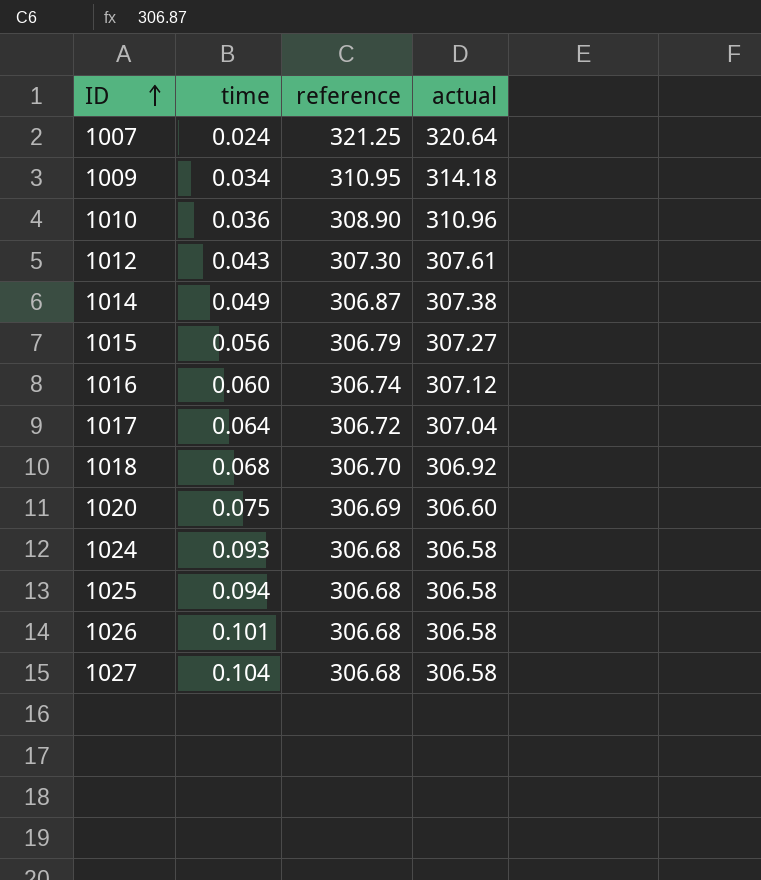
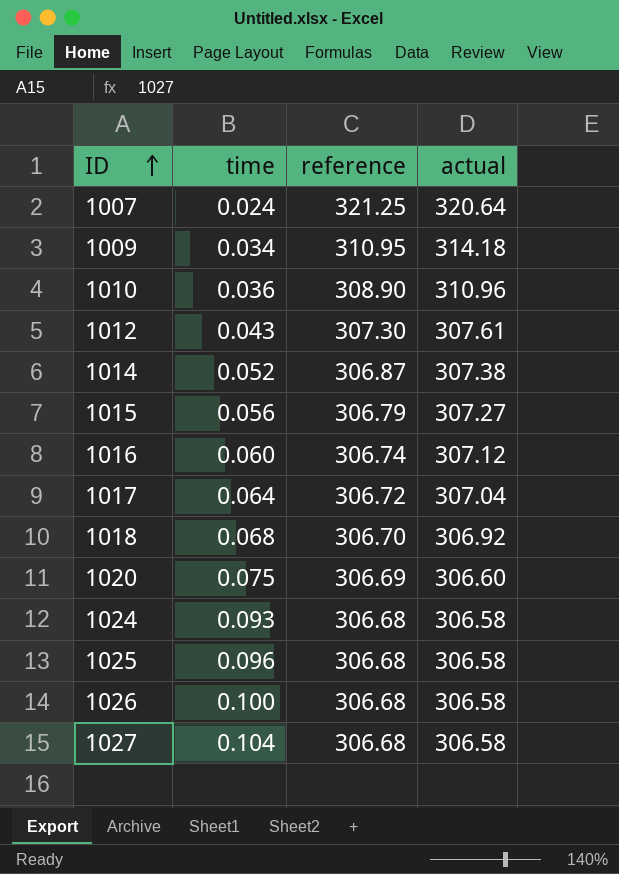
1014 | time: 0.049 -> 0.052
1025 | time: 0.094 -> 0.096
1026 | time: 0.101 -> 0.100

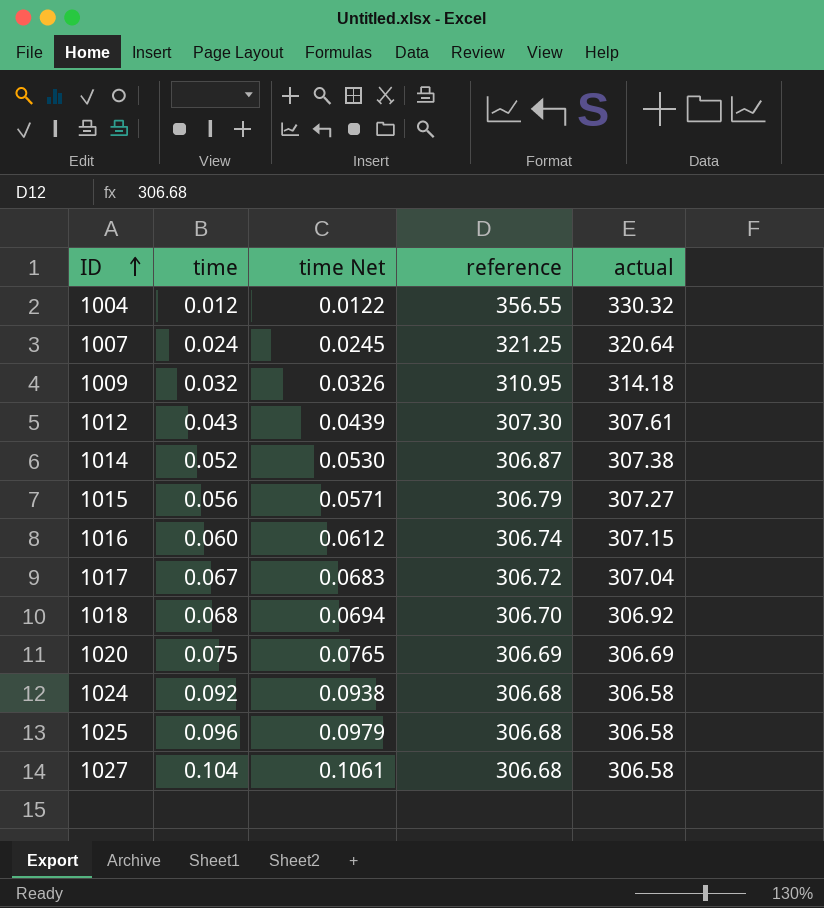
column time Net | formula: none -> [time] * 1.02
row 1010: 0.036 | 308.90 | 310.96 -> none
row 1026: 0.100 | 306.68 | 306.58 -> none
row 1004: none -> 0.012 | 0.0122 | 356.55 | 330.32
1009 | time: 0.034 -> 0.032
1016 | actual: 307.12 -> 307.15
1017 | time: 0.064 -> 0.067
1020 | actual: 306.60 -> 306.69
1024 | time: 0.093 -> 0.092

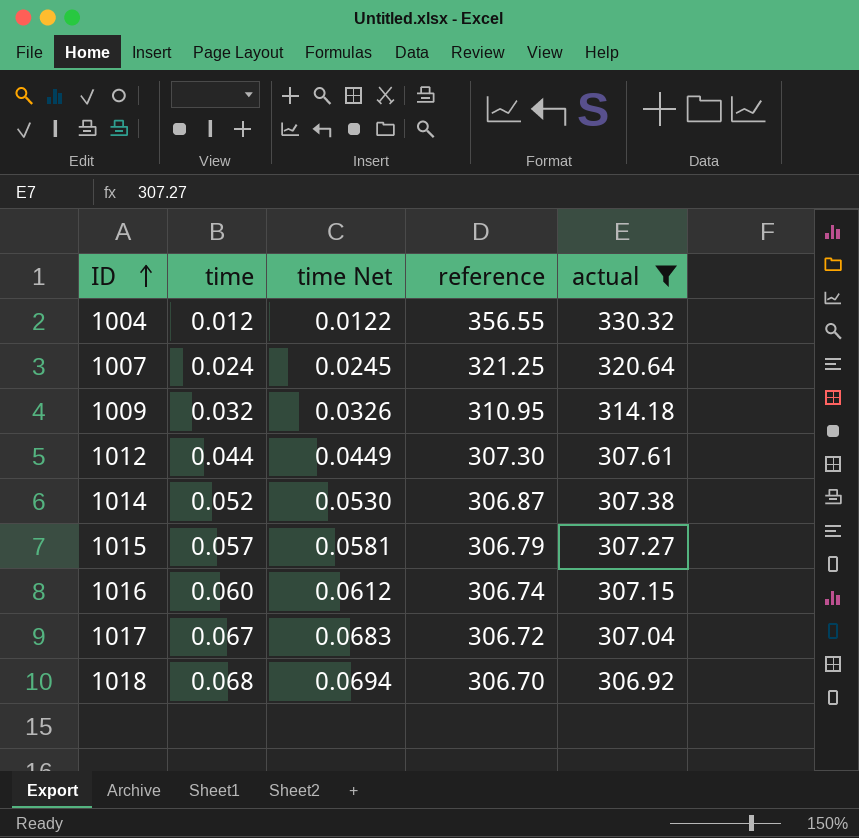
filter: none -> actual >= 306.92
1012 | time: 0.043 -> 0.044
1012 | time Net: 0.0439 -> 0.0449
1015 | time: 0.056 -> 0.057
1015 | time Net: 0.0571 -> 0.0581

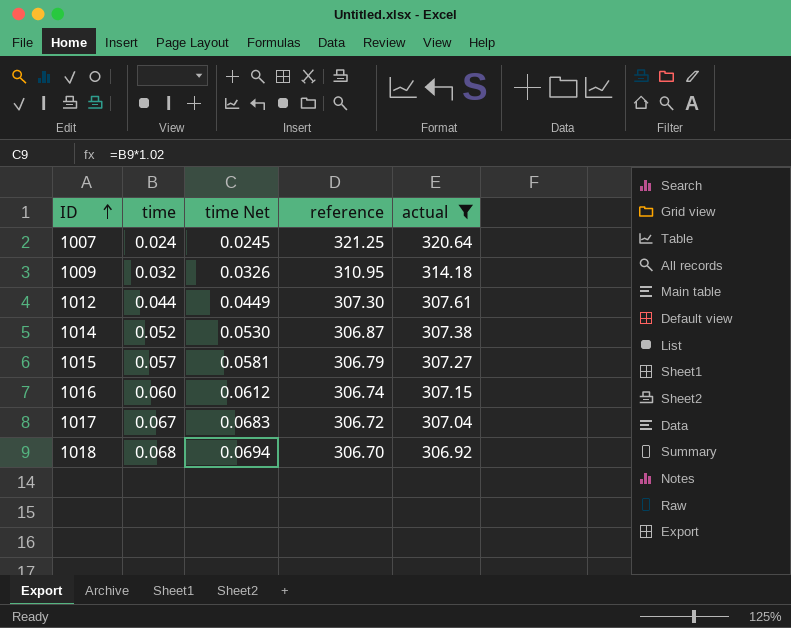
row 1004: 0.012 | 0.0122 | 356.55 | 330.32 -> none

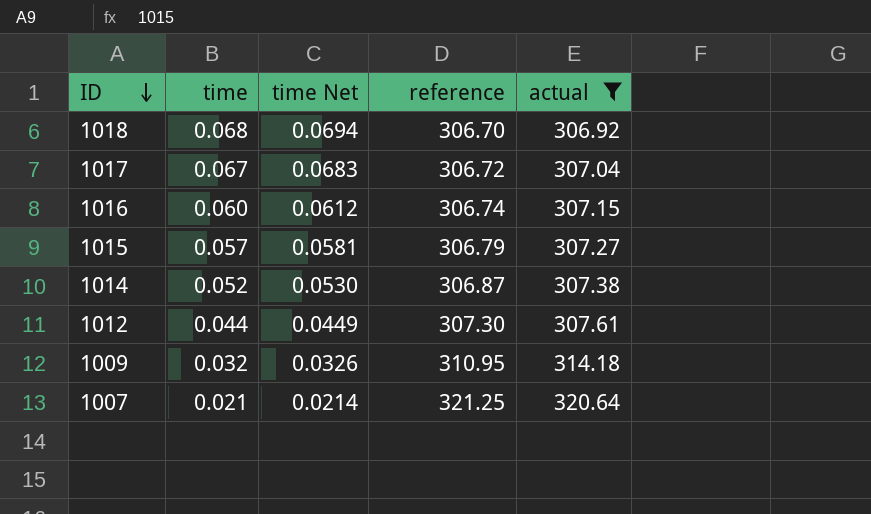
row order: ID ascending -> ID descending
1007 | time: 0.024 -> 0.021
1007 | time Net: 0.0245 -> 0.0214

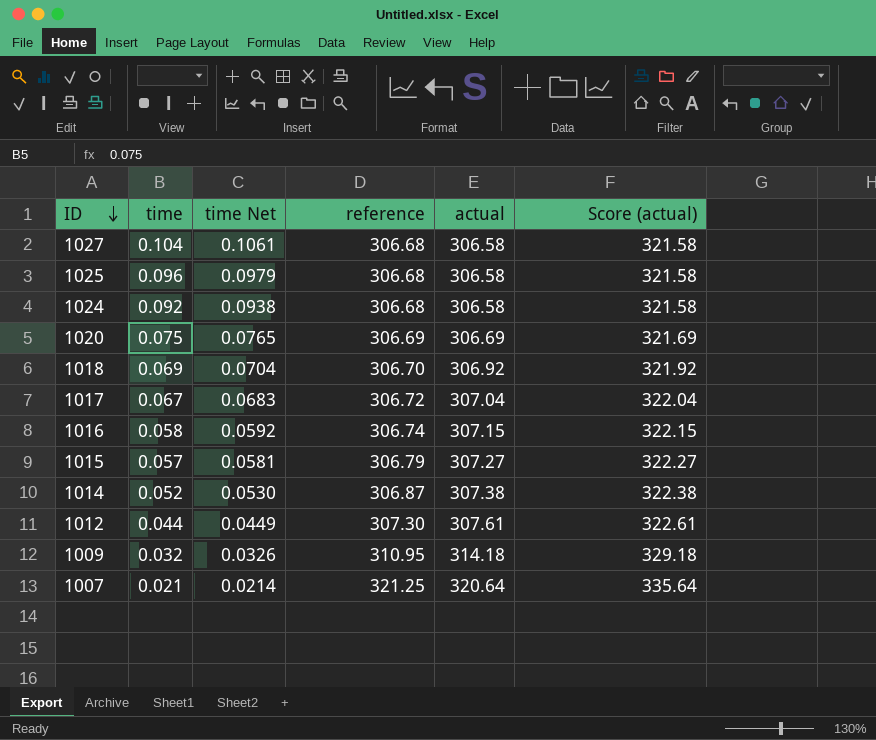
filter: actual >= 306.92 -> none
column Score (actual) | formula: none -> [actual] + 15
1018 | time: 0.068 -> 0.069
1018 | time Net: 0.0694 -> 0.0704
1016 | time: 0.060 -> 0.058
1016 | time Net: 0.0612 -> 0.0592

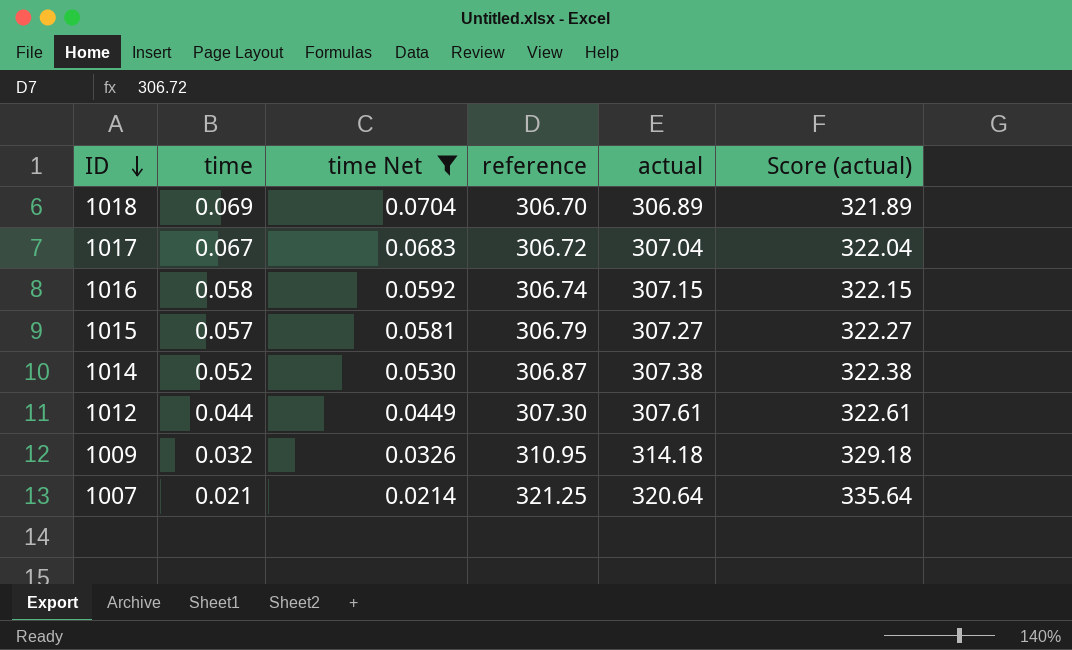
filter: none -> time Net <= 0.0704
1018 | actual: 306.92 -> 306.89
1018 | Score (actual): 321.92 -> 321.89

